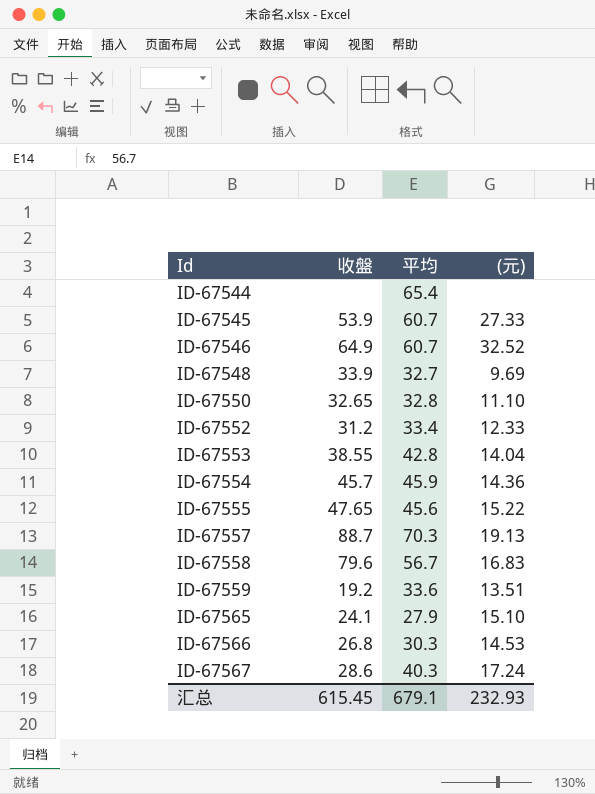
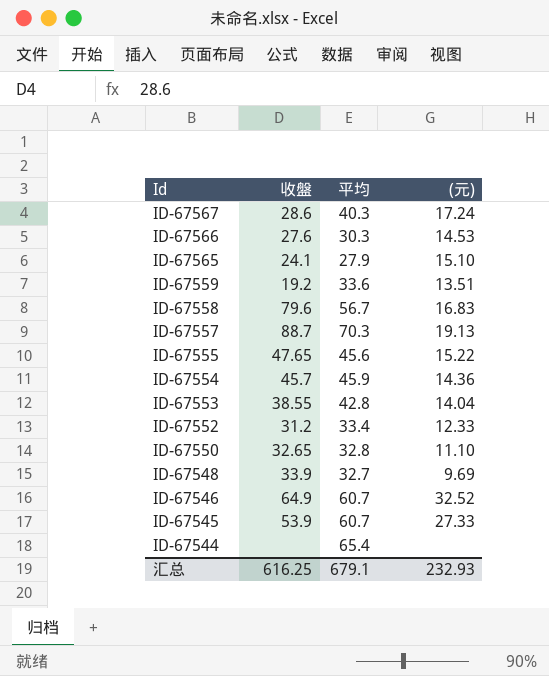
row order: Id ascending -> Id descending
ID-67566 | 收盤: 26.8 -> 27.6
汇总 | 收盤: 615.45 -> 616.25

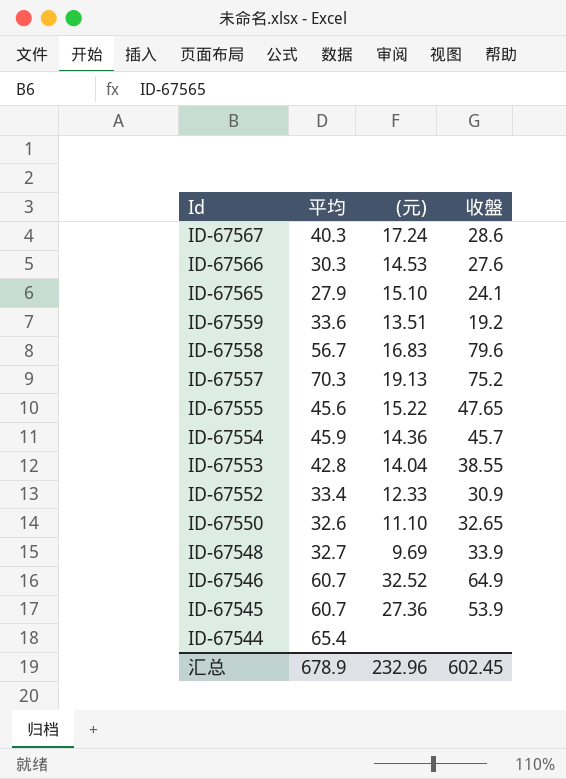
column 收盤 | position: 2 -> 4
ID-67557 | 收盤: 88.7 -> 75.2
ID-67552 | 收盤: 31.2 -> 30.9
ID-67550 | 平均: 32.8 -> 32.6
ID-67545 | (元): 27.33 -> 27.36
汇总 | 平均: 679.1 -> 678.9
汇总 | (元): 232.93 -> 232.96
汇总 | 收盤: 616.25 -> 602.45

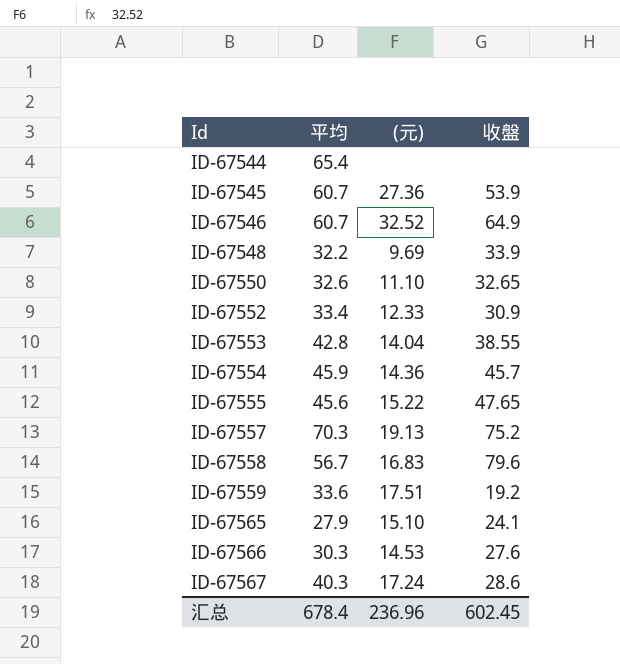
row order: Id descending -> Id ascending
ID-67548 | 平均: 32.7 -> 32.2
ID-67559 | (元): 13.51 -> 17.51
汇总 | 平均: 678.9 -> 678.4
汇总 | (元): 232.96 -> 236.96

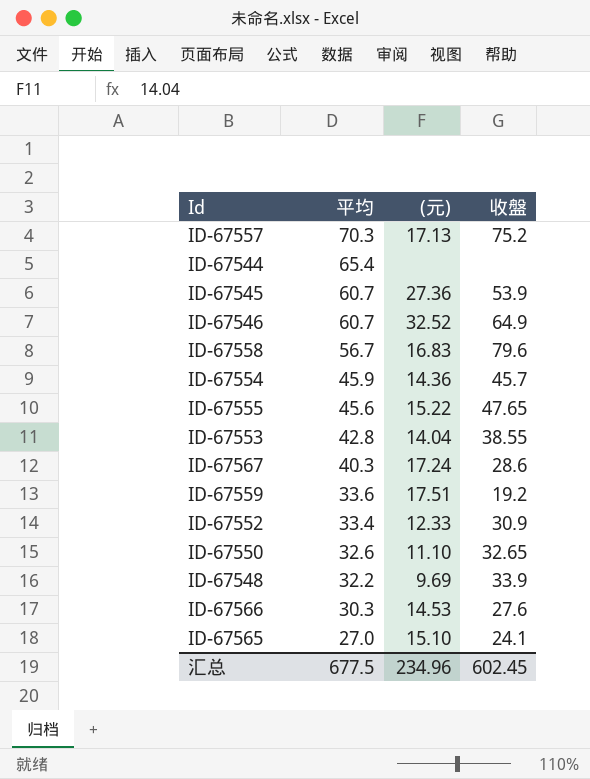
row order: Id ascending -> 平均 descending
ID-67557 | (元): 19.13 -> 17.13
ID-67565 | 平均: 27.9 -> 27.0
汇总 | 平均: 678.4 -> 677.5
汇总 | (元): 236.96 -> 234.96

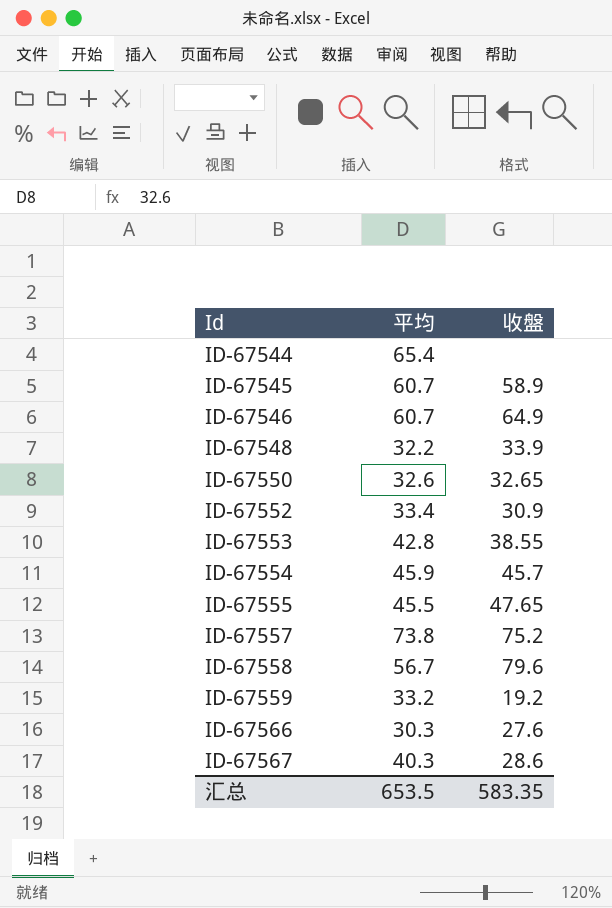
row order: 平均 descending -> Id ascending
column (元) | position: 3 -> none
row ID-67565: 27.0 | 15.10 | 24.1 -> none
ID-67545 | 收盤: 53.9 -> 58.9
ID-67555 | 平均: 45.6 -> 45.5
ID-67557 | 平均: 70.3 -> 73.8
ID-67559 | 平均: 33.6 -> 33.2
汇总 | 平均: 677.5 -> 653.5
汇总 | 收盤: 602.45 -> 583.35

